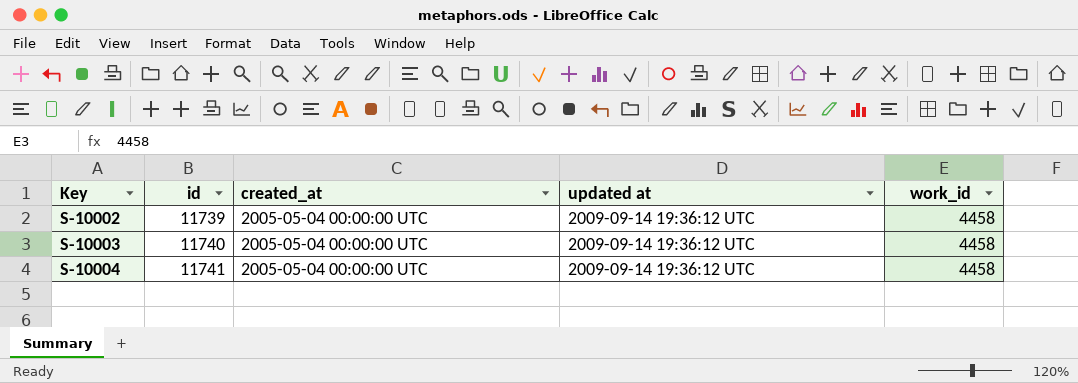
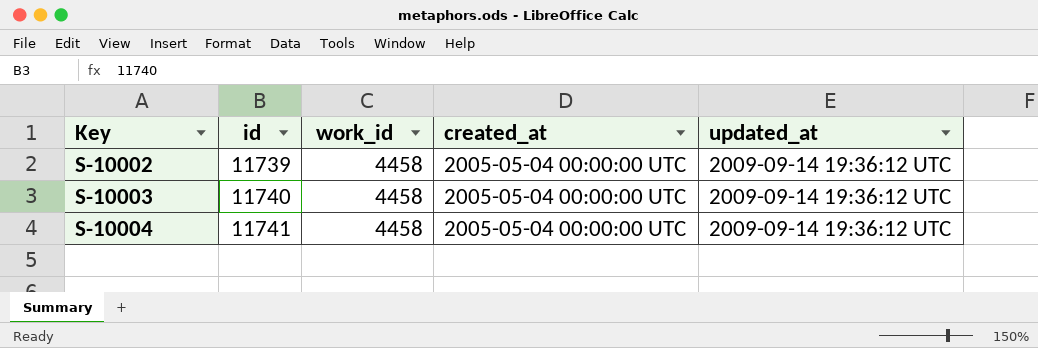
column work_id | position: 5 -> 3
column name: updated at -> updated_at

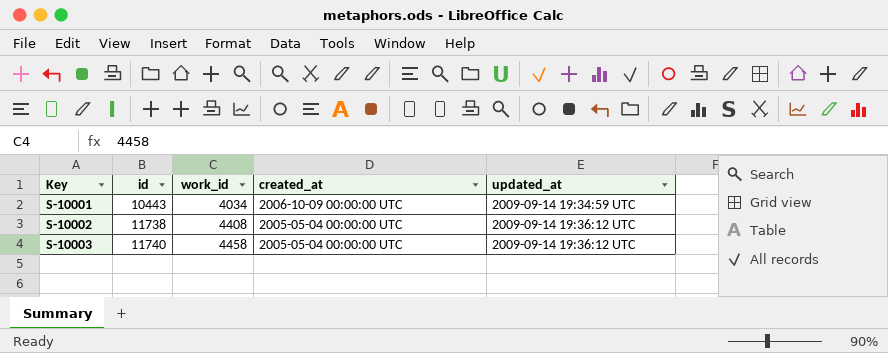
row S-10004: 11741 | 4458 | 2005-05-04 00:00:00 UTC | 2009-09-14 19:36:12 UTC -> none
row S-10001: none -> 10443 | 4034 | 2006-10-09 00:00:00 UTC | 2009-09-14 19:34:59 UTC
S-10002 | id: 11739 -> 11738
S-10002 | work_id: 4458 -> 4408

